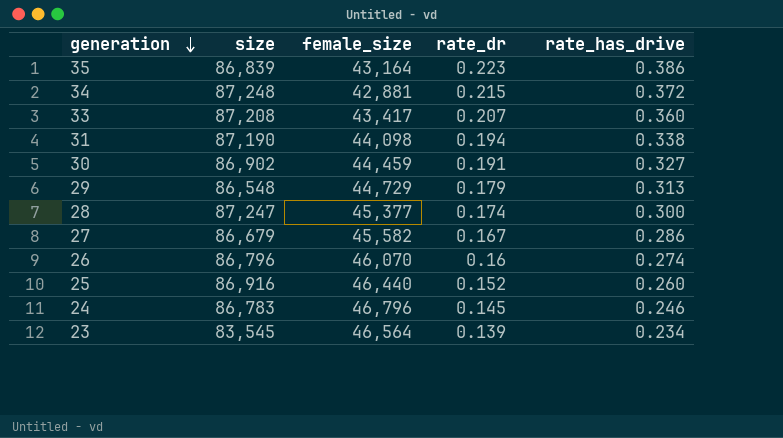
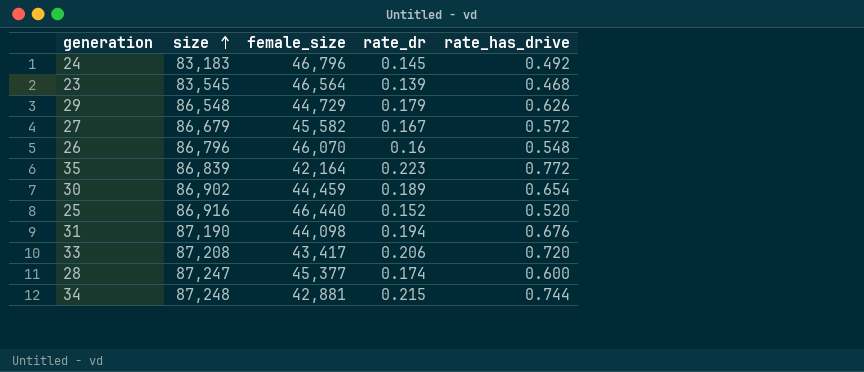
row order: generation descending -> size ascending
24 | size: 86,783 -> 83,183
24 | rate_has_drive: 0.246 -> 0.492
23 | rate_has_drive: 0.234 -> 0.468
29 | rate_has_drive: 0.313 -> 0.626
27 | rate_has_drive: 0.286 -> 0.572
26 | rate_has_drive: 0.274 -> 0.548
35 | female_size: 43,164 -> 42,164
35 | rate_has_drive: 0.386 -> 0.772
30 | rate_dr: 0.191 -> 0.189
30 | rate_has_drive: 0.327 -> 0.654
25 | rate_has_drive: 0.260 -> 0.520
31 | rate_has_drive: 0.338 -> 0.676
33 | rate_dr: 0.207 -> 0.206
33 | rate_has_drive: 0.360 -> 0.720
28 | rate_has_drive: 0.300 -> 0.600
34 | rate_has_drive: 0.372 -> 0.744

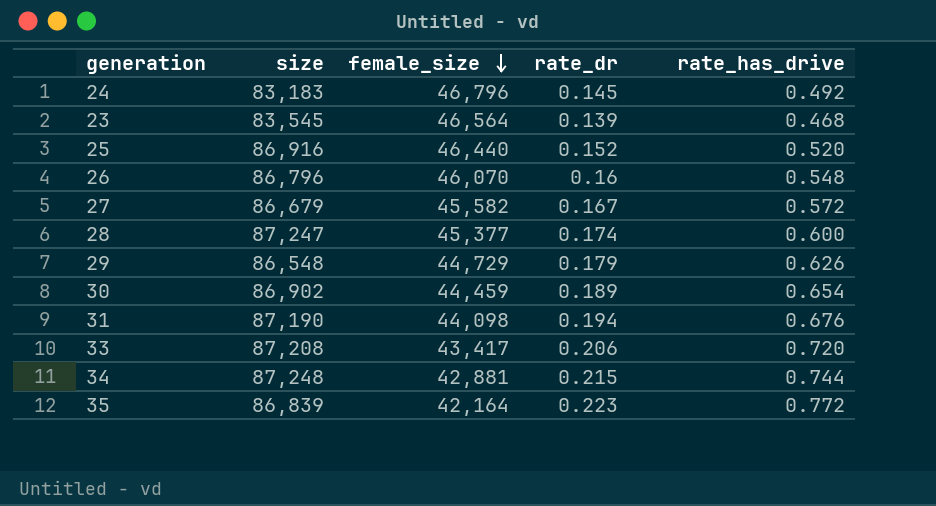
row order: size ascending -> female_size descending

